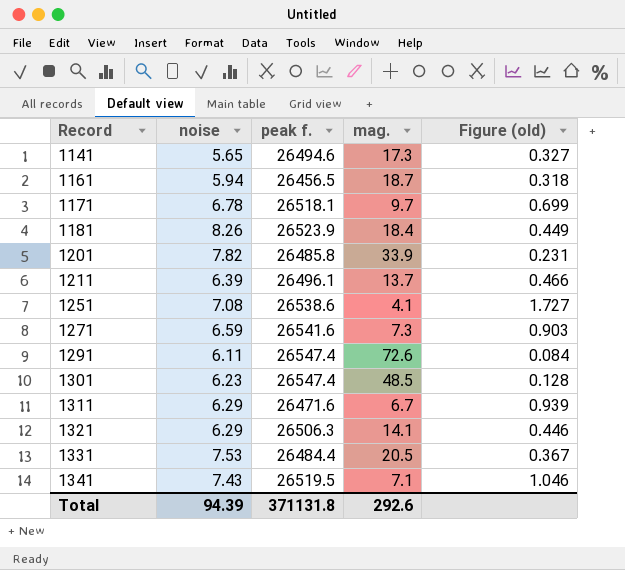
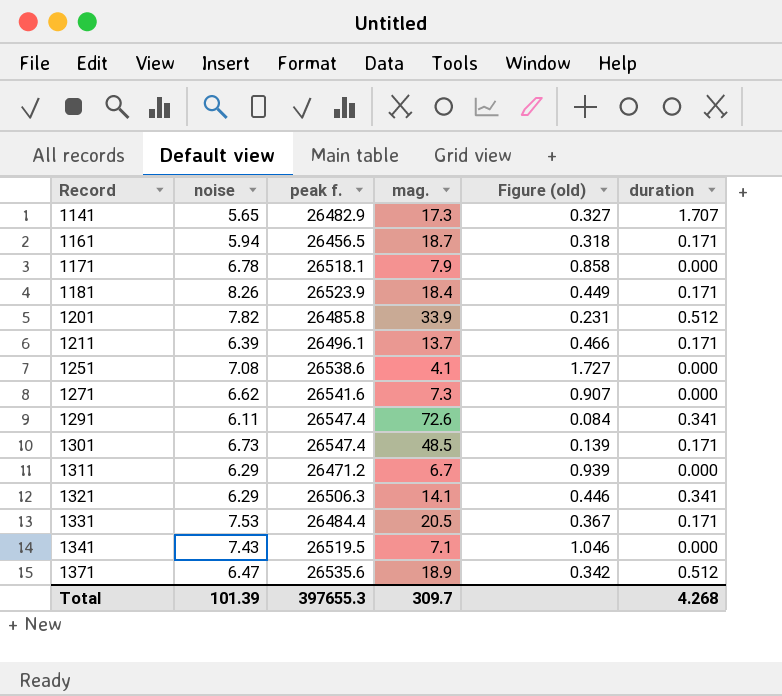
column duration | position: none -> 6
1141 | peak f.: 26494.6 -> 26482.9
1171 | mag.: 9.7 -> 7.9
1171 | Figure (old): 0.699 -> 0.858
1271 | noise: 6.59 -> 6.62
1271 | Figure (old): 0.903 -> 0.907
1301 | noise: 6.23 -> 6.73
1301 | Figure (old): 0.128 -> 0.139
1311 | peak f.: 26471.6 -> 26471.2
row 1371: none -> 6.47 | 26535.6 | 18.9 | 0.342 | 0.512
Total | noise: 94.39 -> 101.39
Total | peak f.: 371131.8 -> 397655.3
Total | mag.: 292.6 -> 309.7

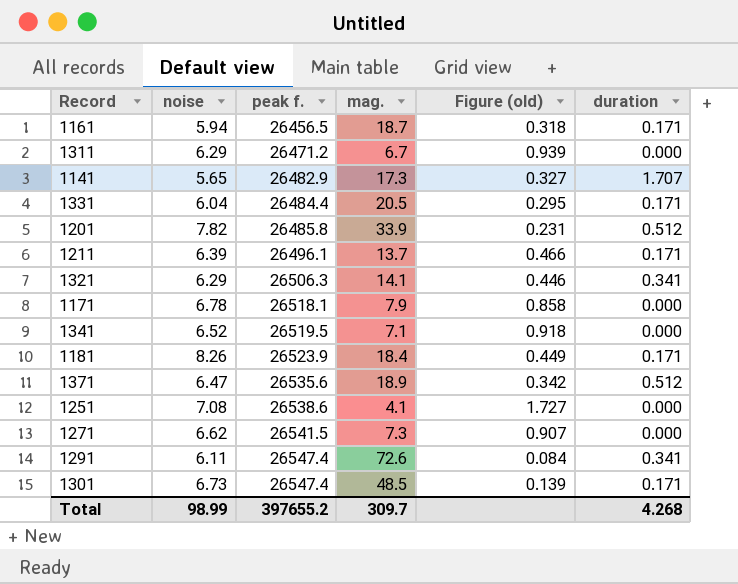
row order: Record ascending -> peak f. ascending
1331 | noise: 7.53 -> 6.04
1331 | Figure (old): 0.367 -> 0.295
1341 | noise: 7.43 -> 6.52
1341 | Figure (old): 1.046 -> 0.918
1271 | peak f.: 26541.6 -> 26541.5
Total | noise: 101.39 -> 98.99
Total | peak f.: 397655.3 -> 397655.2

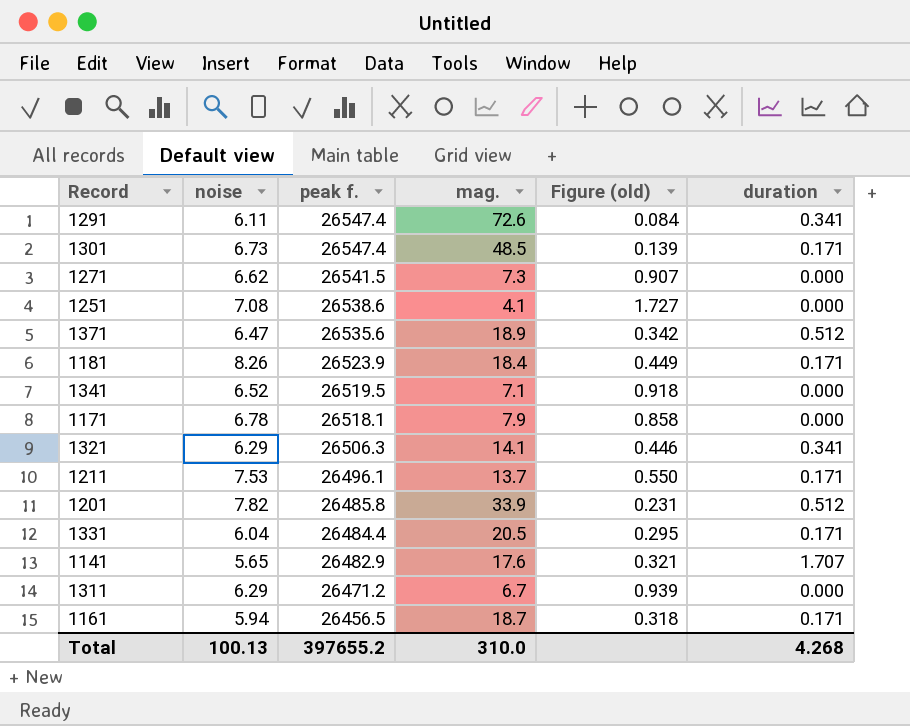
row order: peak f. ascending -> peak f. descending
1211 | noise: 6.39 -> 7.53
1211 | Figure (old): 0.466 -> 0.550
1141 | mag.: 17.3 -> 17.6
1141 | Figure (old): 0.327 -> 0.321
Total | noise: 98.99 -> 100.13
Total | mag.: 309.7 -> 310.0

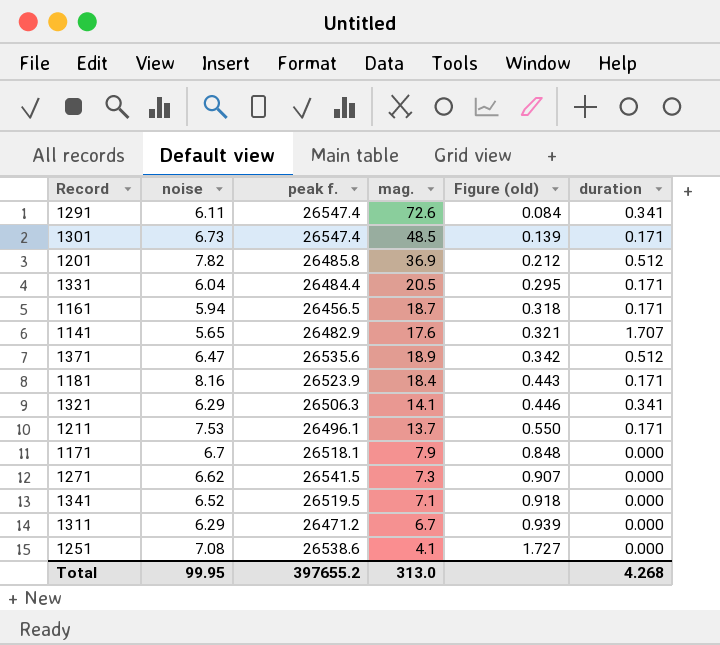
row order: peak f. descending -> Figure (old) ascending
1201 | mag.: 33.9 -> 36.9
1201 | Figure (old): 0.231 -> 0.212
1181 | noise: 8.26 -> 8.16
1181 | Figure (old): 0.449 -> 0.443
1171 | noise: 6.78 -> 6.7
1171 | Figure (old): 0.858 -> 0.848
Total | noise: 100.13 -> 99.95
Total | mag.: 310.0 -> 313.0

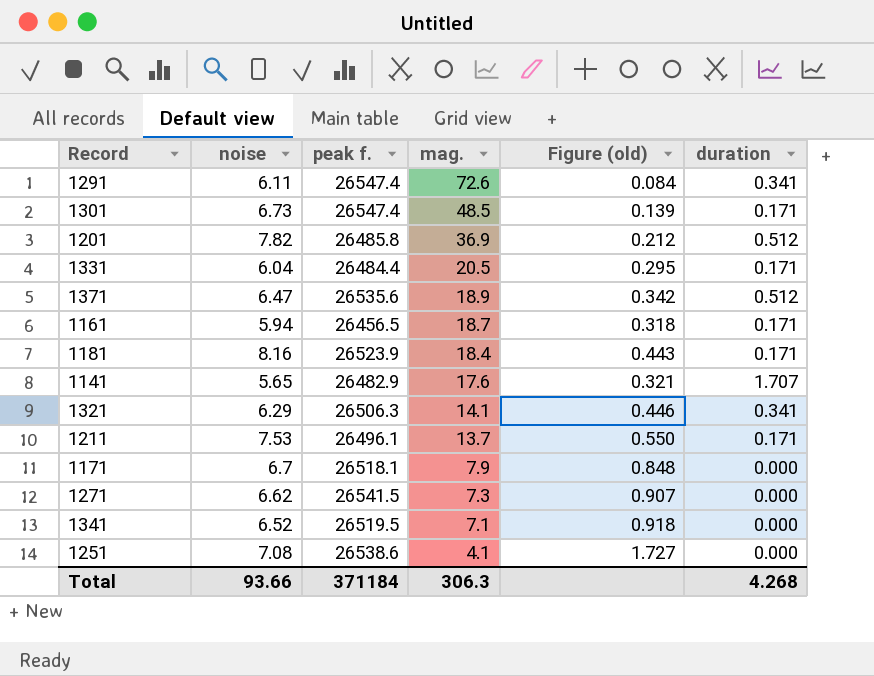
row order: Figure (old) ascending -> mag. descending
row 1311: 6.29 | 26471.2 | 6.7 | 0.939 | 0.000 -> none
Total | noise: 99.95 -> 93.66
Total | peak f.: 397655.2 -> 371184
Total | mag.: 313.0 -> 306.3

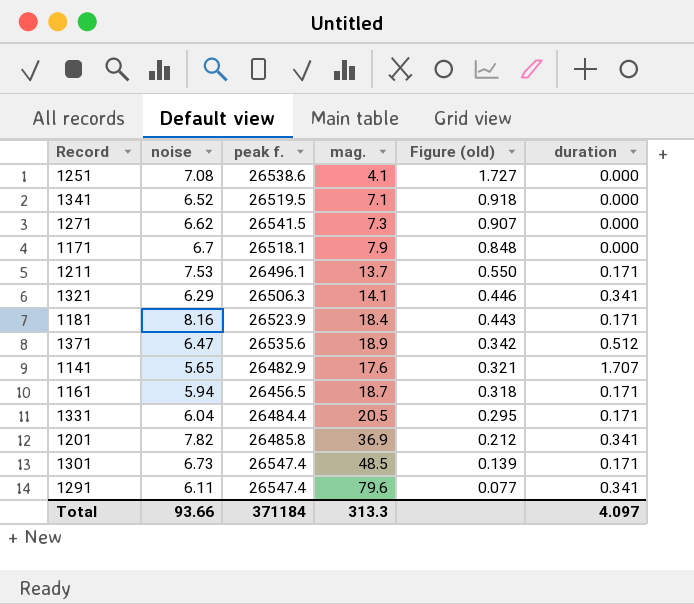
row order: mag. descending -> Figure (old) descending
1201 | duration: 0.512 -> 0.341
1291 | mag.: 72.6 -> 79.6
1291 | Figure (old): 0.084 -> 0.077
Total | mag.: 306.3 -> 313.3
Total | duration: 4.268 -> 4.097

